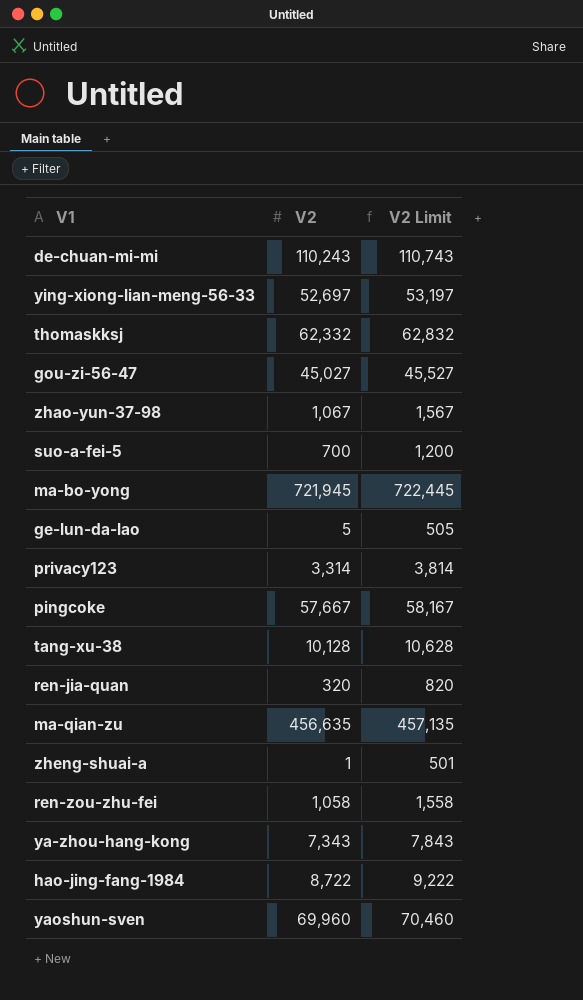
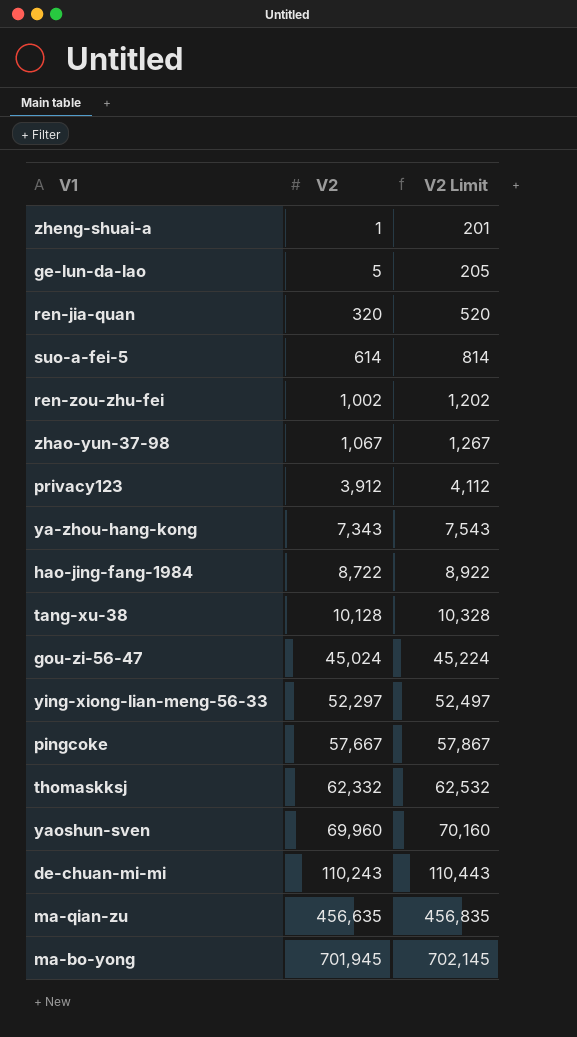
row order: none -> V2 ascending
column V2 Limit | formula: [V2] + 500 -> [V2] + 200
suo-a-fei-5 | V2: 700 -> 614
ren-zou-zhu-fei | V2: 1,058 -> 1,002
privacy123 | V2: 3,314 -> 3,912
gou-zi-56-47 | V2: 45,027 -> 45,024
ying-xiong-lian-meng-56-33 | V2: 52,697 -> 52,297
ma-bo-yong | V2: 721,945 -> 701,945

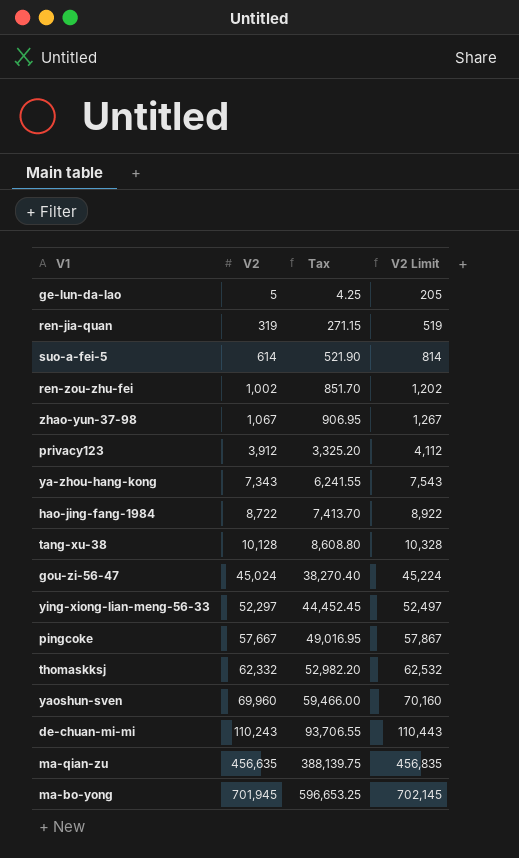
column Tax | formula: none -> [V2] * 0.85
row zheng-shuai-a: 1 | 201 -> none
ren-jia-quan | V2: 320 -> 319
ren-jia-quan | V2 Limit: 520 -> 519

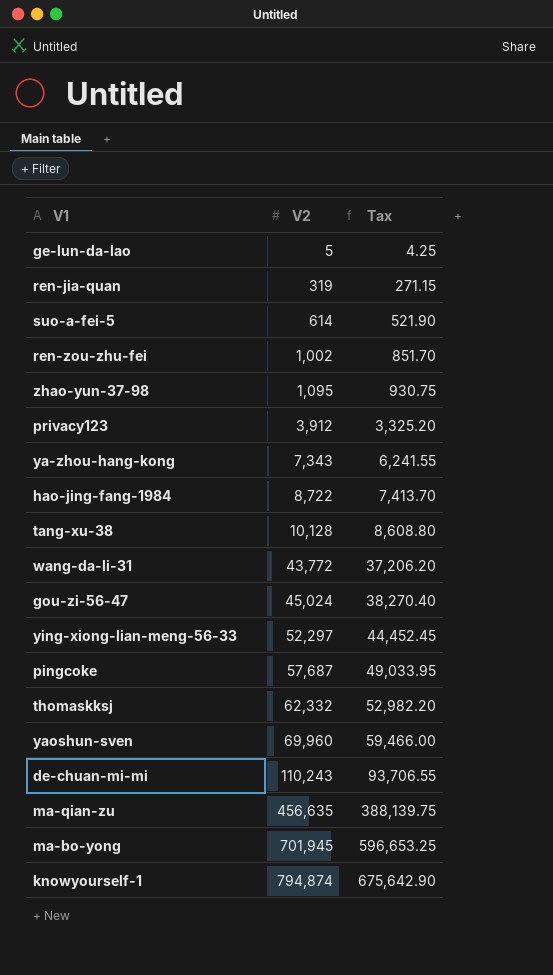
column V2 Limit | formula: [V2] + 200 -> none
zhao-yun-37-98 | V2: 1,067 -> 1,095
zhao-yun-37-98 | Tax: 906.95 -> 930.75
row wang-da-li-31: none -> 43,772 | 37,206.20
pingcoke | V2: 57,667 -> 57,687
pingcoke | Tax: 49,016.95 -> 49,033.95
row knowyourself-1: none -> 794,874 | 675,642.90

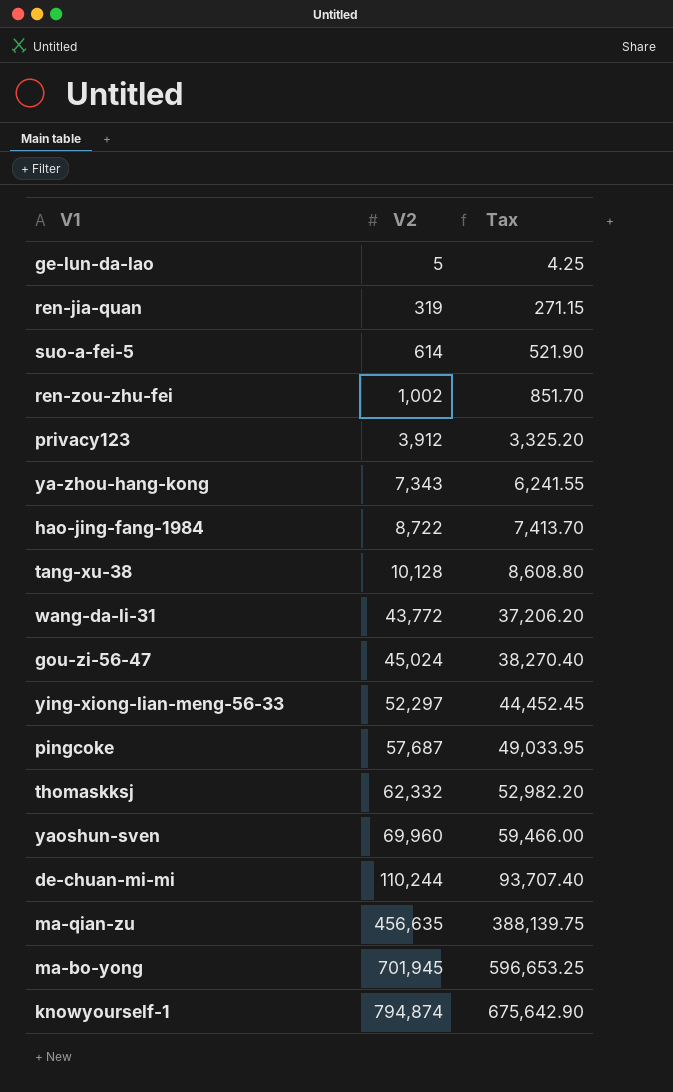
row zhao-yun-37-98: 1,095 | 930.75 -> none
de-chuan-mi-mi | V2: 110,243 -> 110,244
de-chuan-mi-mi | Tax: 93,706.55 -> 93,707.40

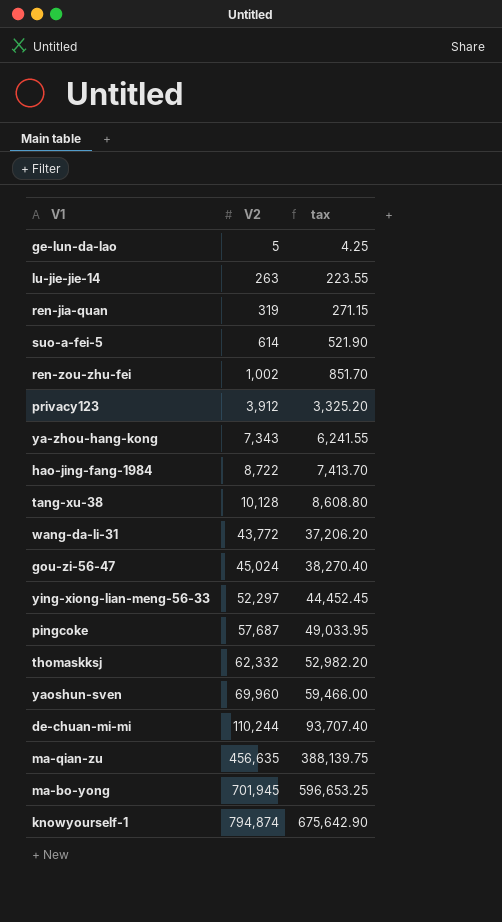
column name: Tax -> tax
row lu-jie-jie-14: none -> 263 | 223.55

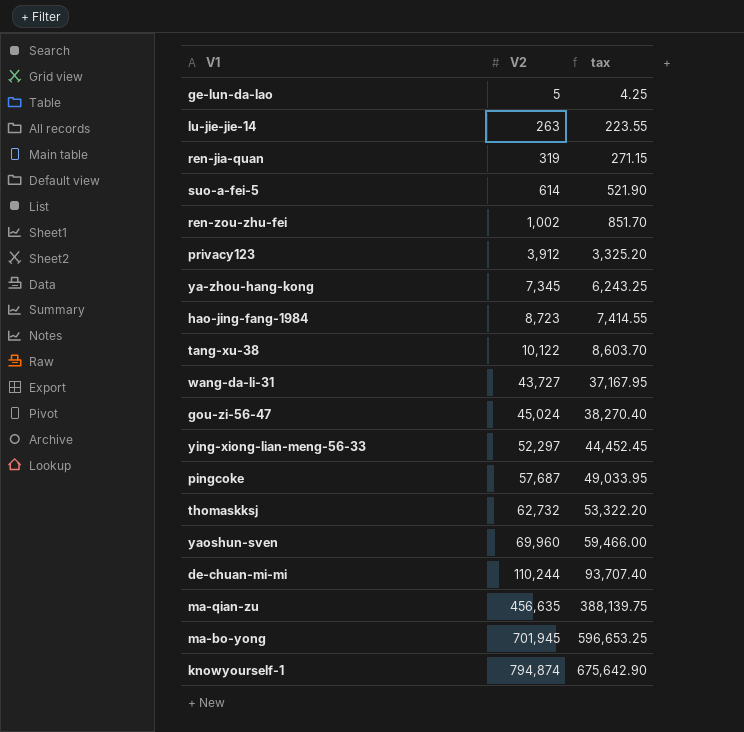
ya-zhou-hang-kong | V2: 7,343 -> 7,345
ya-zhou-hang-kong | tax: 6,241.55 -> 6,243.25
hao-jing-fang-1984 | V2: 8,722 -> 8,723
hao-jing-fang-1984 | tax: 7,413.70 -> 7,414.55
tang-xu-38 | V2: 10,128 -> 10,122
tang-xu-38 | tax: 8,608.80 -> 8,603.70
wang-da-li-31 | V2: 43,772 -> 43,727
wang-da-li-31 | tax: 37,206.20 -> 37,167.95
thomaskksj | V2: 62,332 -> 62,732
thomaskksj | tax: 52,982.20 -> 53,322.20

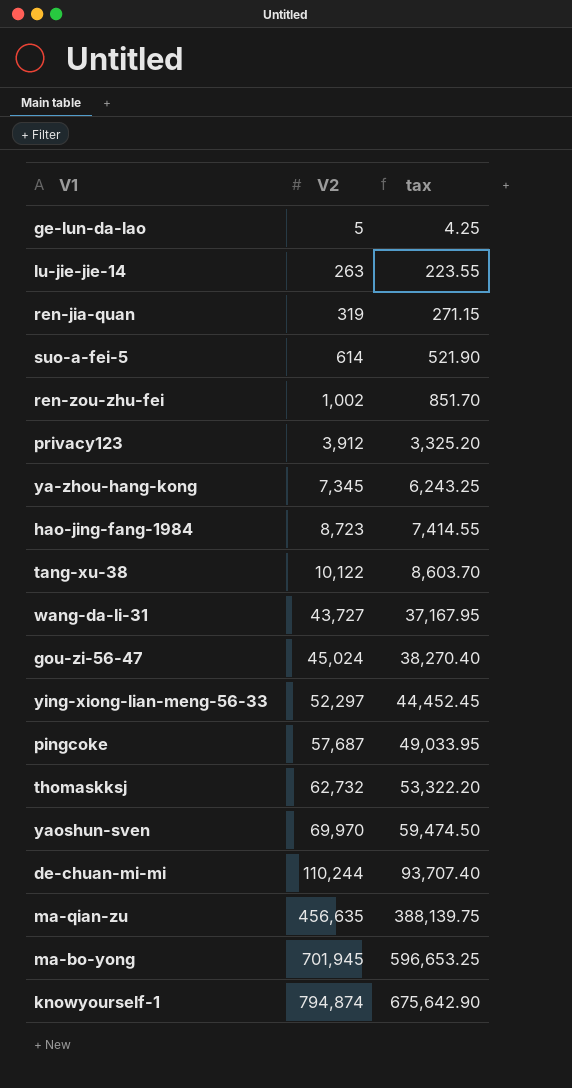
yaoshun-sven | V2: 69,960 -> 69,970
yaoshun-sven | tax: 59,466.00 -> 59,474.50

